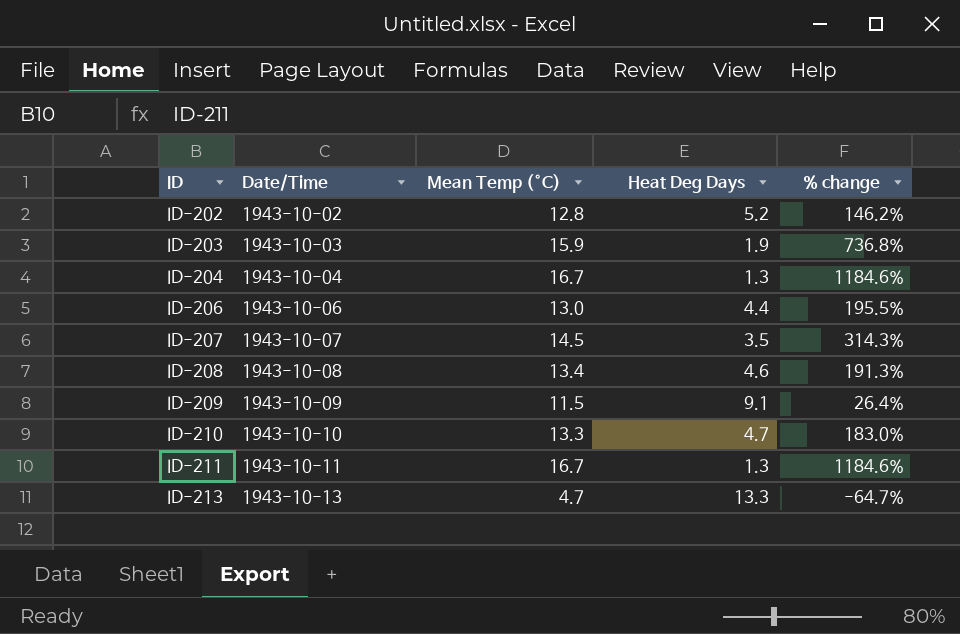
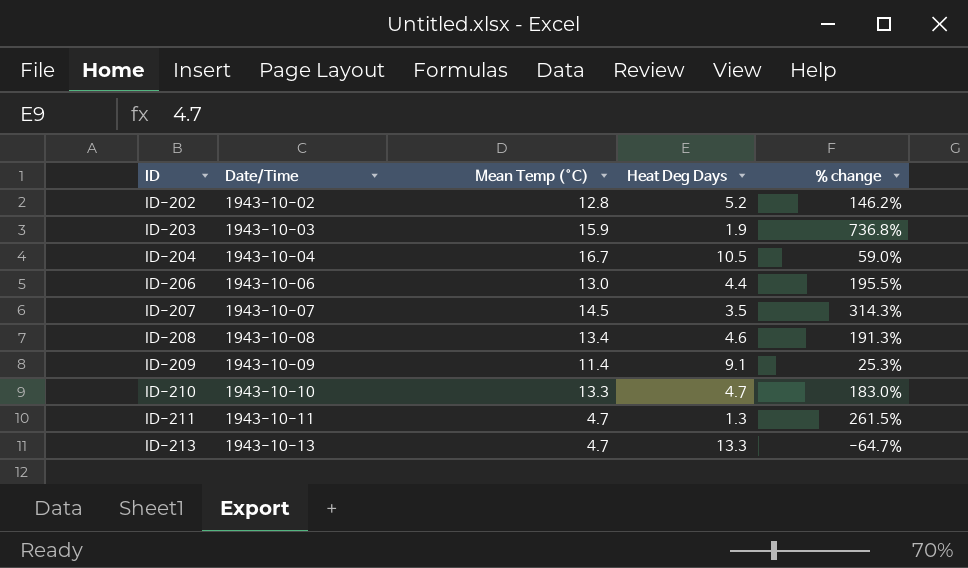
ID-204 | Heat Deg Days: 1.3 -> 10.5
ID-204 | % change: 1184.6% -> 59.0%
ID-209 | Mean Temp (°C): 11.5 -> 11.4
ID-209 | % change: 26.4% -> 25.3%
ID-211 | Mean Temp (°C): 16.7 -> 4.7
ID-211 | % change: 1184.6% -> 261.5%

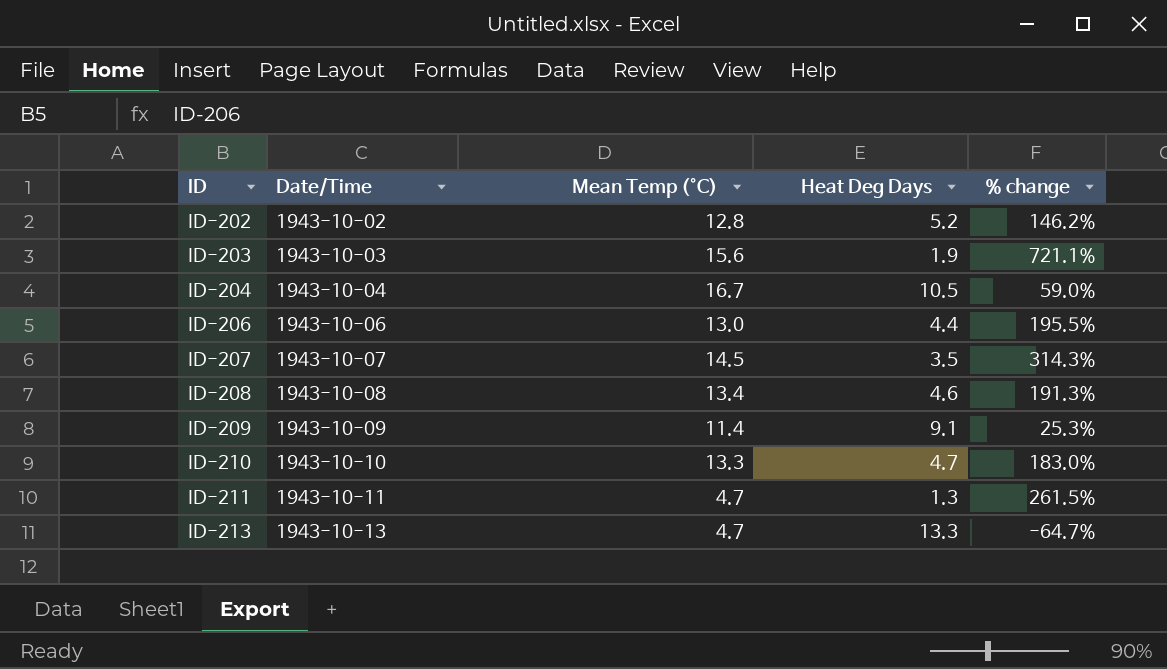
ID-203 | Mean Temp (°C): 15.9 -> 15.6
ID-203 | % change: 736.8% -> 721.1%

